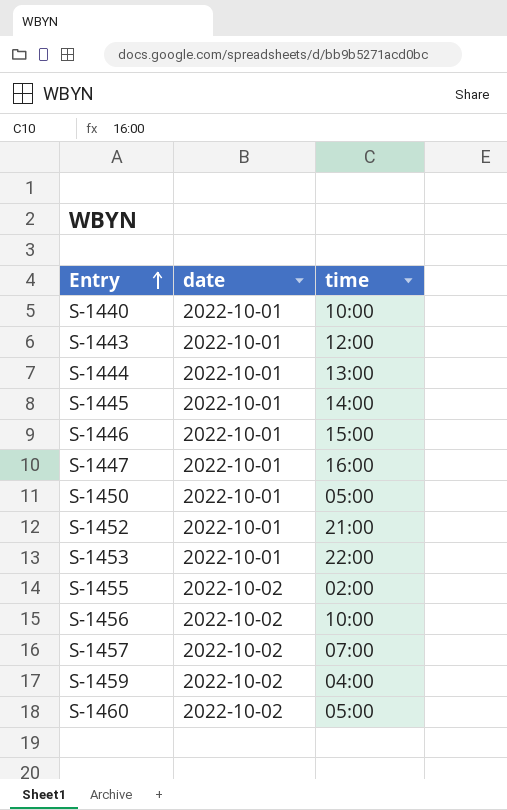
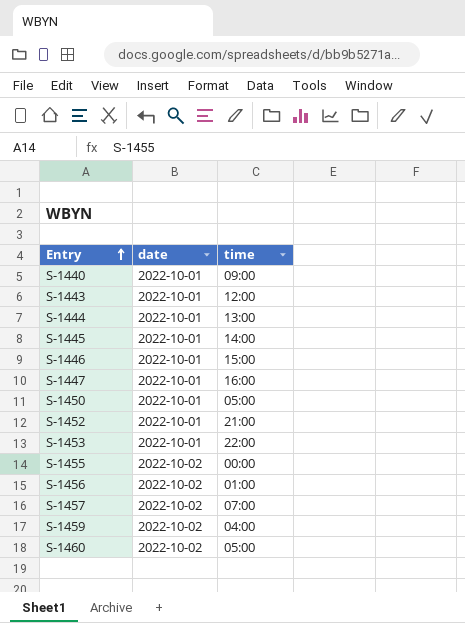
S-1440 | time: 10:00 -> 09:00
S-1455 | time: 02:00 -> 00:00
S-1456 | time: 10:00 -> 01:00

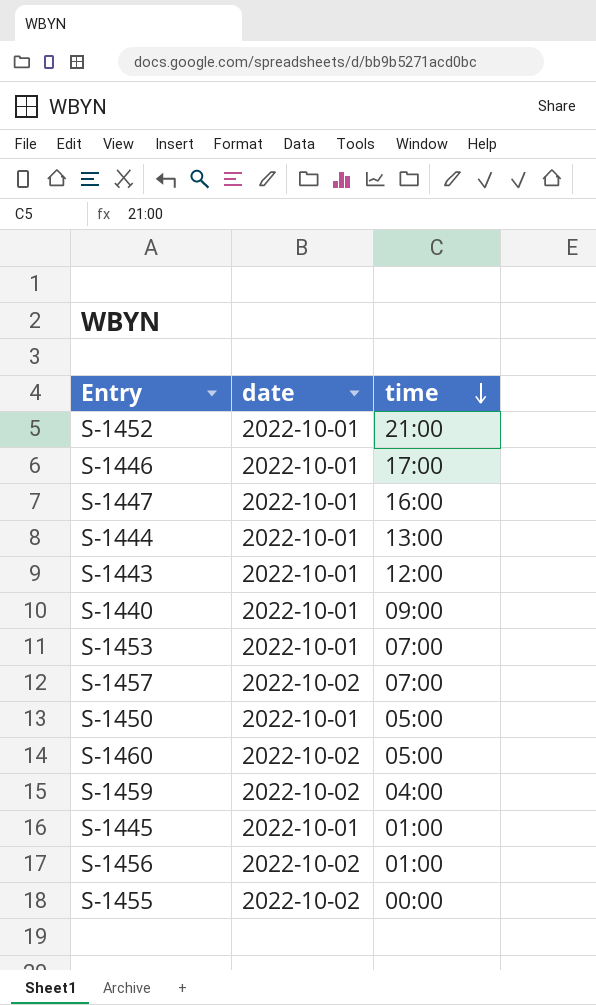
row order: Entry ascending -> time descending
S-1446 | time: 15:00 -> 17:00
S-1453 | time: 22:00 -> 07:00
S-1445 | time: 14:00 -> 01:00

